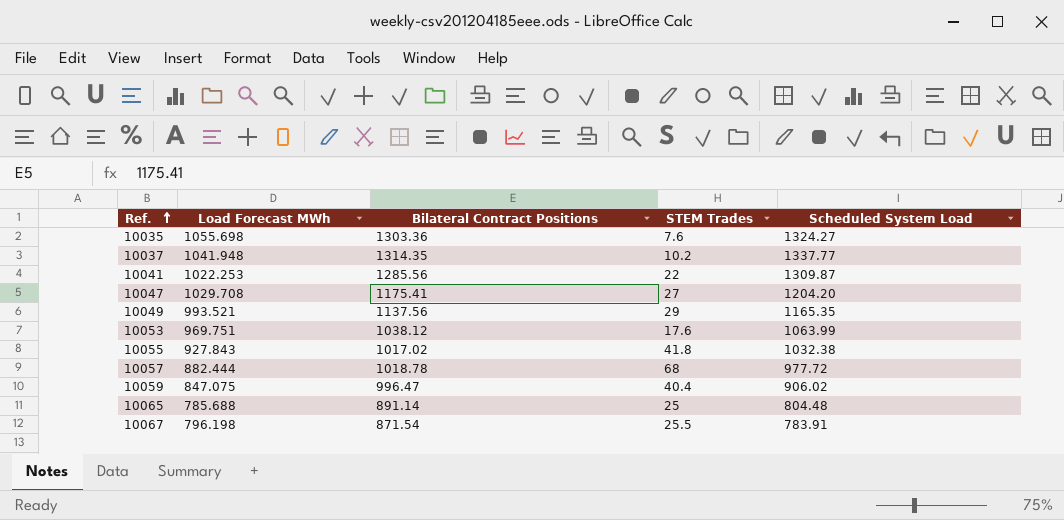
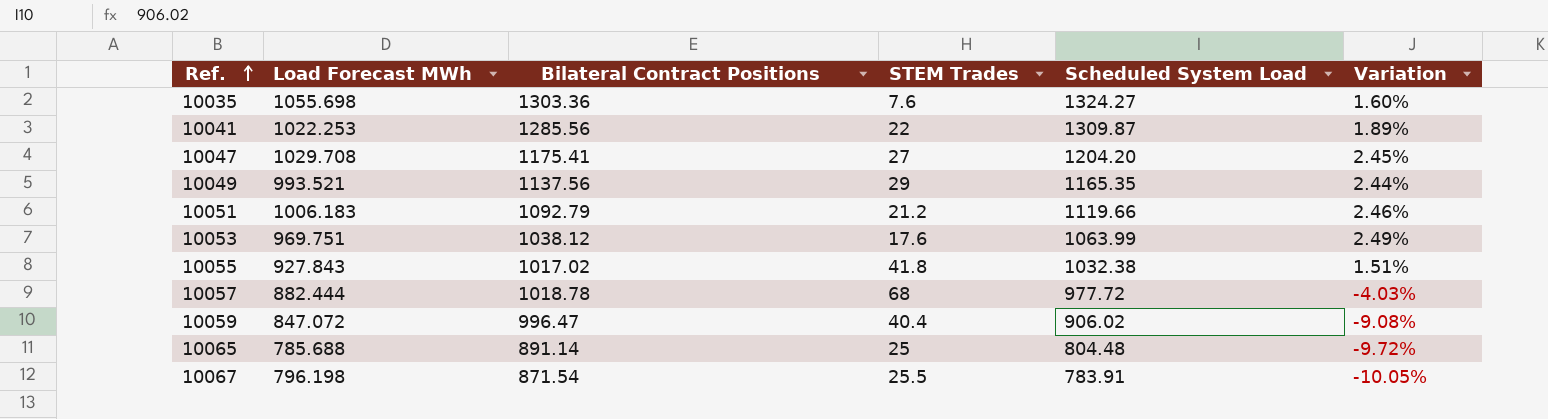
column Variation | formula: none -> ([Scheduled System Load] - [Bilateral Contract Positions]) / [Bilateral Contract Positions]
row 10037: 1041.948 | 1314.35 | 10.2 | 1337.77 -> none
row 10051: none -> 1006.183 | 1092.79 | 21.2 | 1119.66 | 2.46%
10059 | Load Forecast MWh: 847.075 -> 847.072

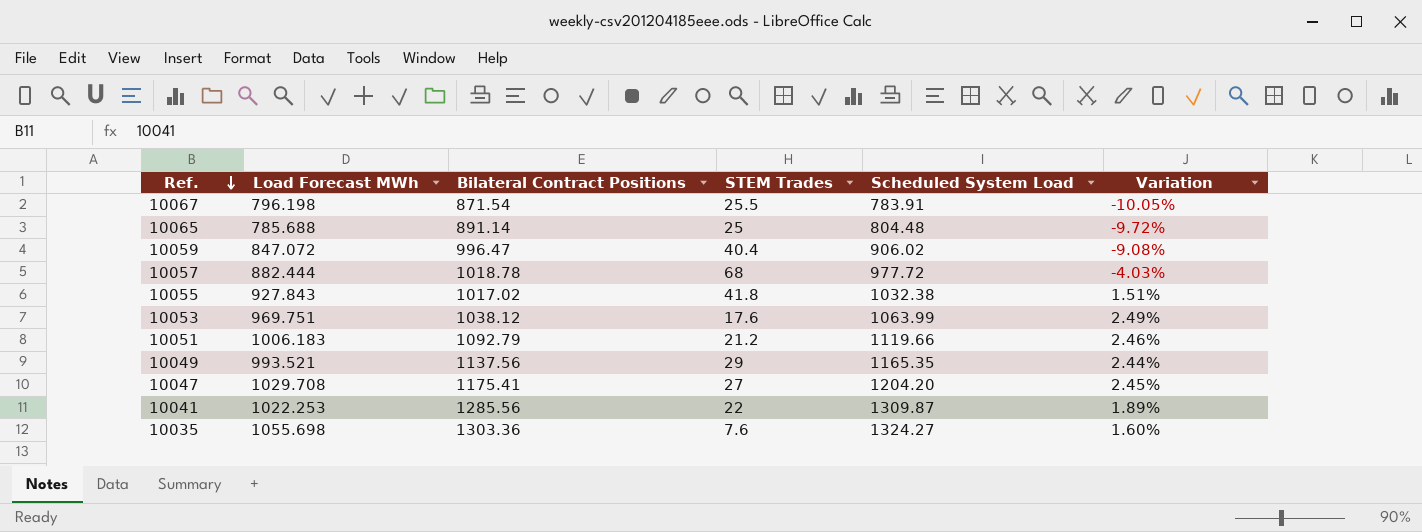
row order: Ref. ascending -> Ref. descending

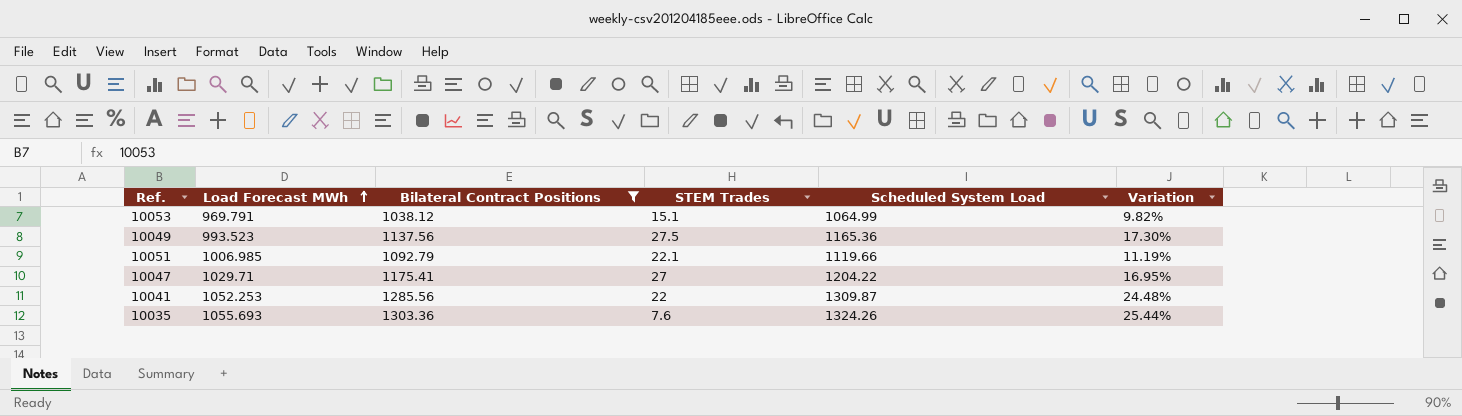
filter: none -> Bilateral Contract Positions >= 1038.12
row order: Ref. descending -> Load Forecast MWh ascending
column Variation | formula: ([Scheduled System Load] - [Bilateral Contract Positions]) / [Bilateral Contract Positions] -> ([Scheduled System Load] - [Load Forecast MWh]) / [Load Forecast MWh]
10053 | Load Forecast MWh: 969.751 -> 969.791
10053 | STEM Trades: 17.6 -> 15.1
10053 | Scheduled System Load: 1063.99 -> 1064.99
10049 | Load Forecast MWh: 993.521 -> 993.523
10049 | STEM Trades: 29 -> 27.5
10049 | Scheduled System Load: 1165.35 -> 1165.36
10051 | Load Forecast MWh: 1006.183 -> 1006.985
10051 | STEM Trades: 21.2 -> 22.1
10047 | Load Forecast MWh: 1029.708 -> 1029.71
10047 | Scheduled System Load: 1204.20 -> 1204.22
10041 | Load Forecast MWh: 1022.253 -> 1052.253
10035 | Load Forecast MWh: 1055.698 -> 1055.693
10035 | Scheduled System Load: 1324.27 -> 1324.26

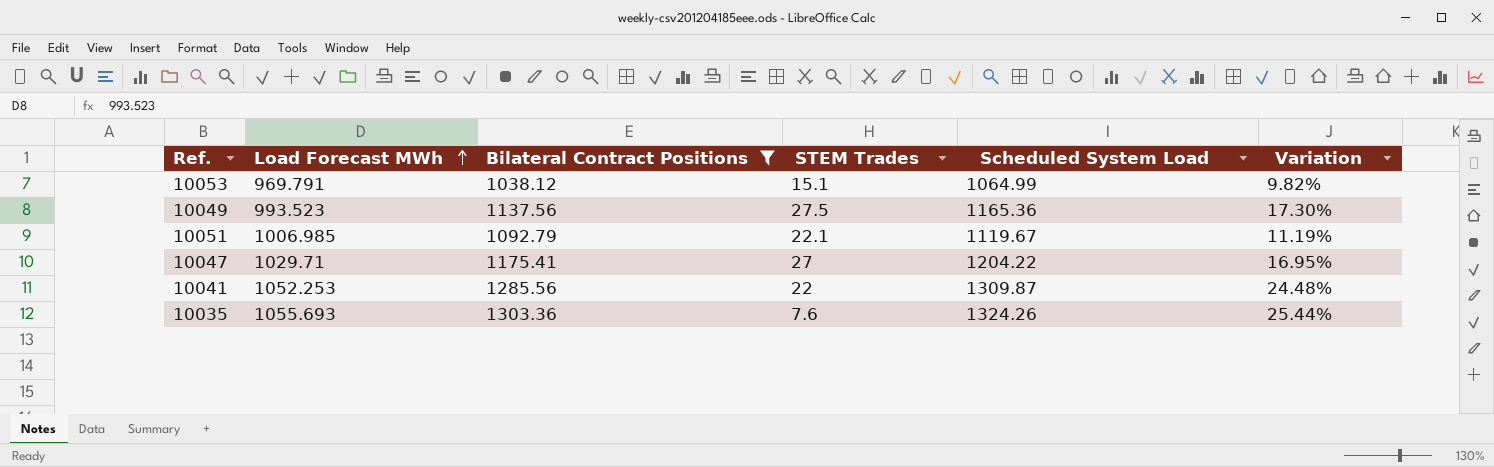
10051 | Scheduled System Load: 1119.66 -> 1119.67

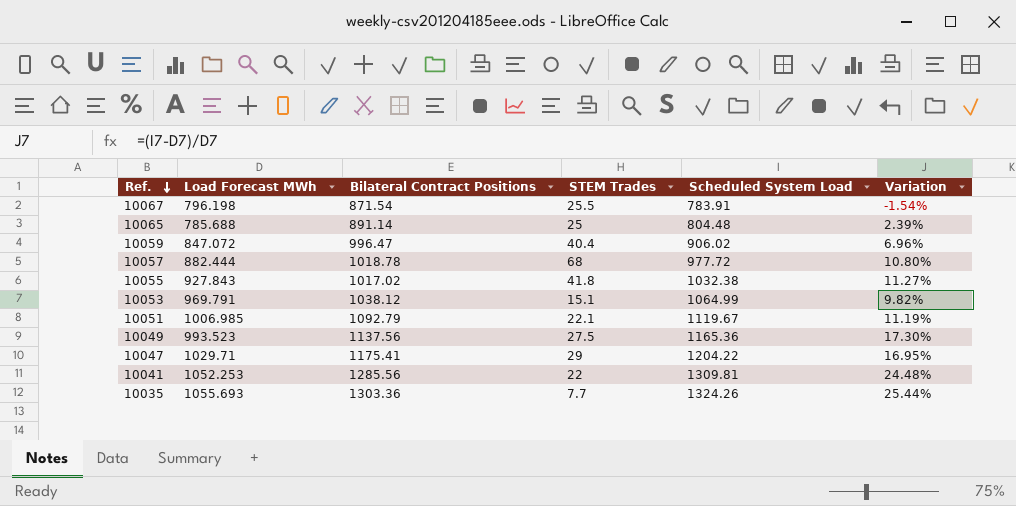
filter: Bilateral Contract Positions >= 1038.12 -> none
row order: Load Forecast MWh ascending -> Ref. descending
10047 | STEM Trades: 27 -> 29
10041 | Scheduled System Load: 1309.87 -> 1309.81
10035 | STEM Trades: 7.6 -> 7.7

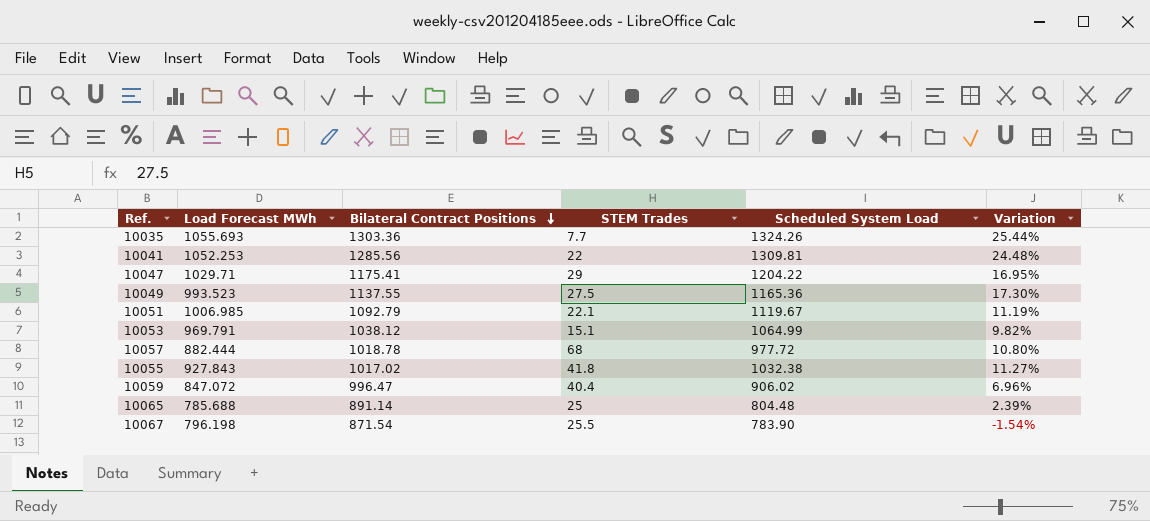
row order: Ref. descending -> Bilateral Contract Positions descending
10049 | Bilateral Contract Positions: 1137.56 -> 1137.55
10067 | Scheduled System Load: 783.91 -> 783.90

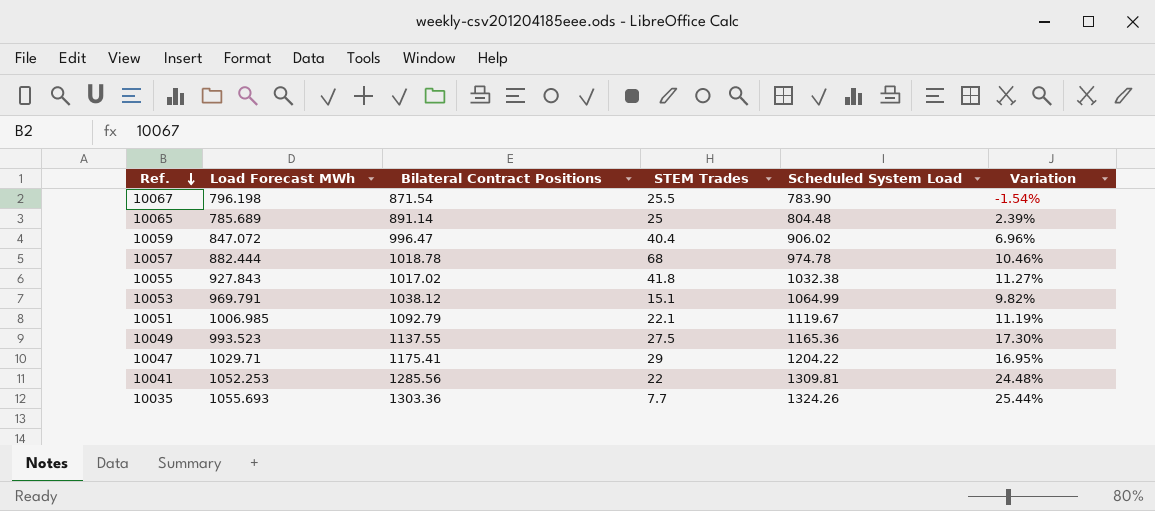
row order: Bilateral Contract Positions descending -> Ref. descending
10065 | Load Forecast MWh: 785.688 -> 785.689
10057 | Scheduled System Load: 977.72 -> 974.78
10057 | Variation: 10.80% -> 10.46%

